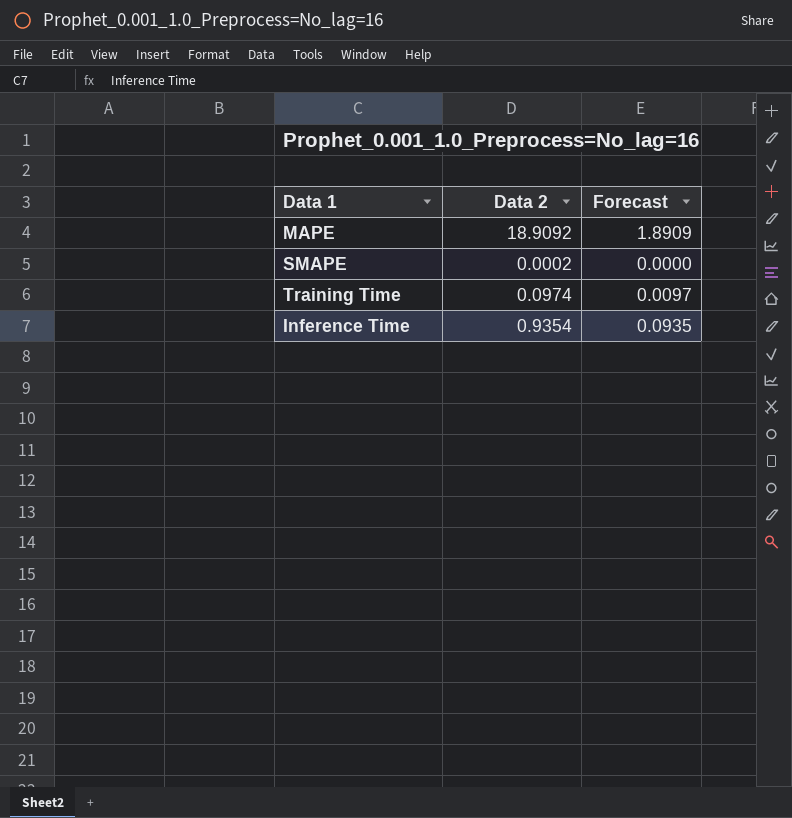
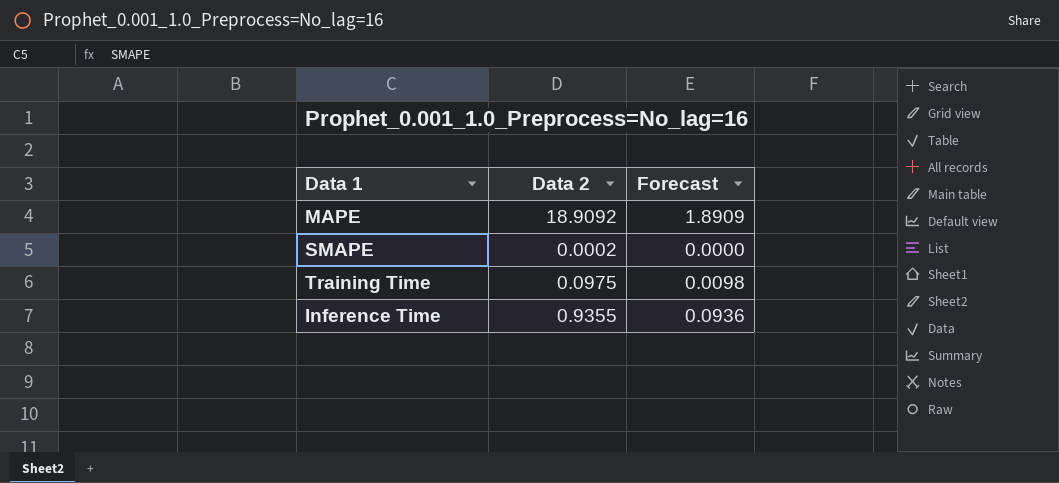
Training Time | Data 2: 0.0974 -> 0.0975
Training Time | Forecast: 0.0097 -> 0.0098
Inference Time | Data 2: 0.9354 -> 0.9355
Inference Time | Forecast: 0.0935 -> 0.0936

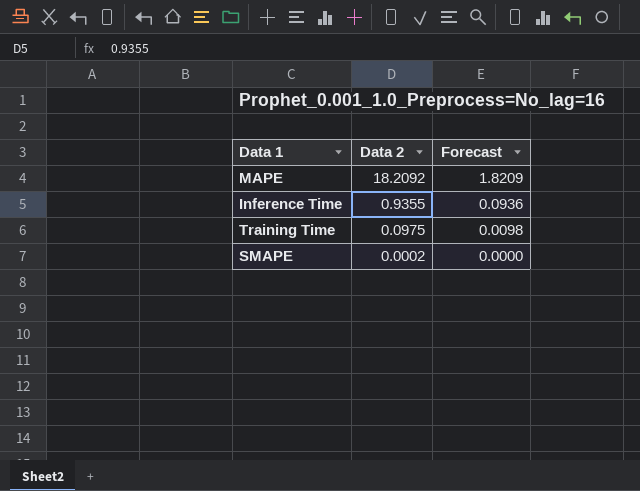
row order: none -> Data 2 descending
MAPE | Data 2: 18.9092 -> 18.2092
MAPE | Forecast: 1.8909 -> 1.8209

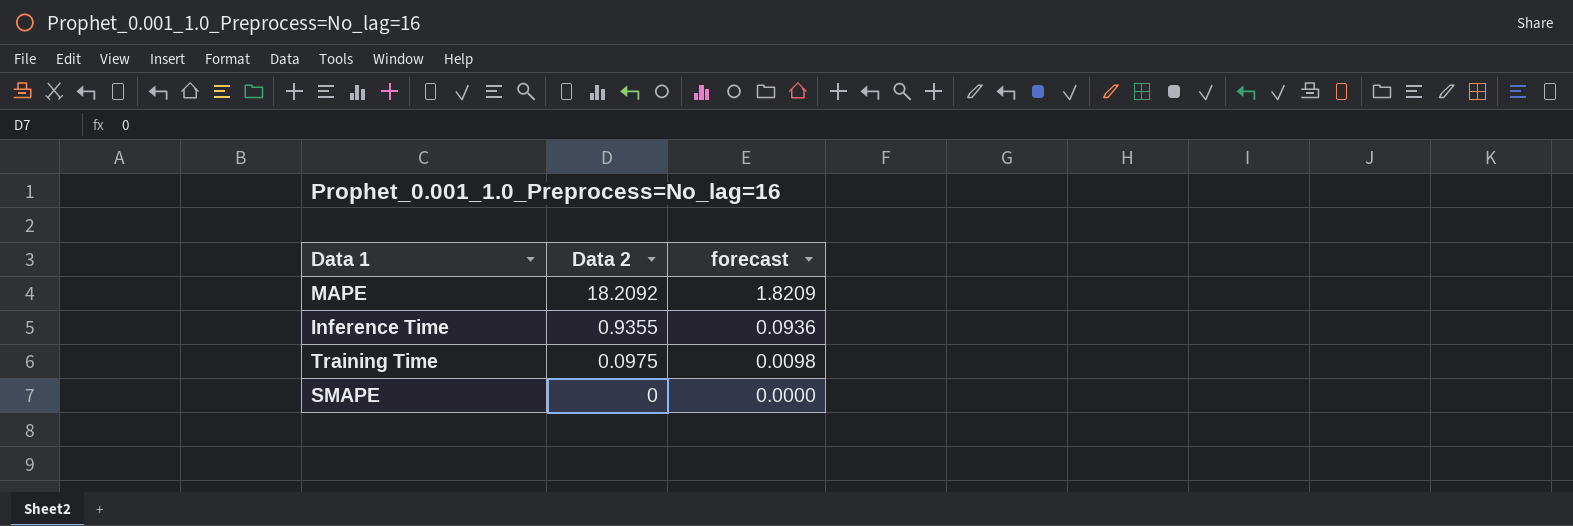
column name: Forecast -> forecast
SMAPE | Data 2: 0.0002 -> 0

